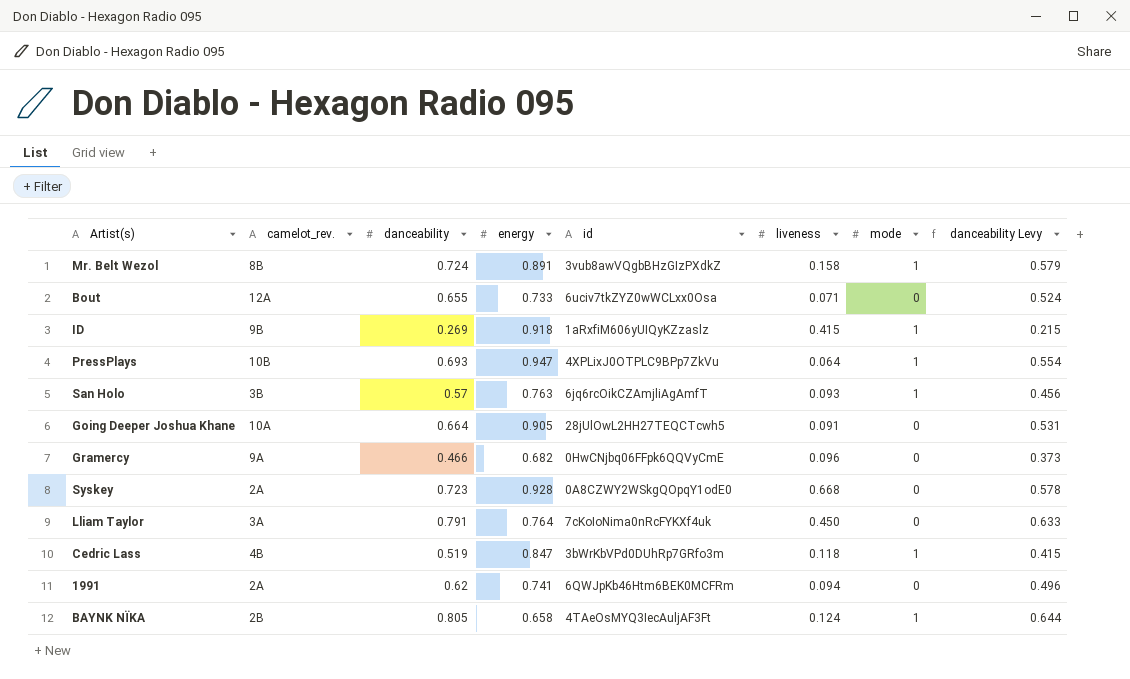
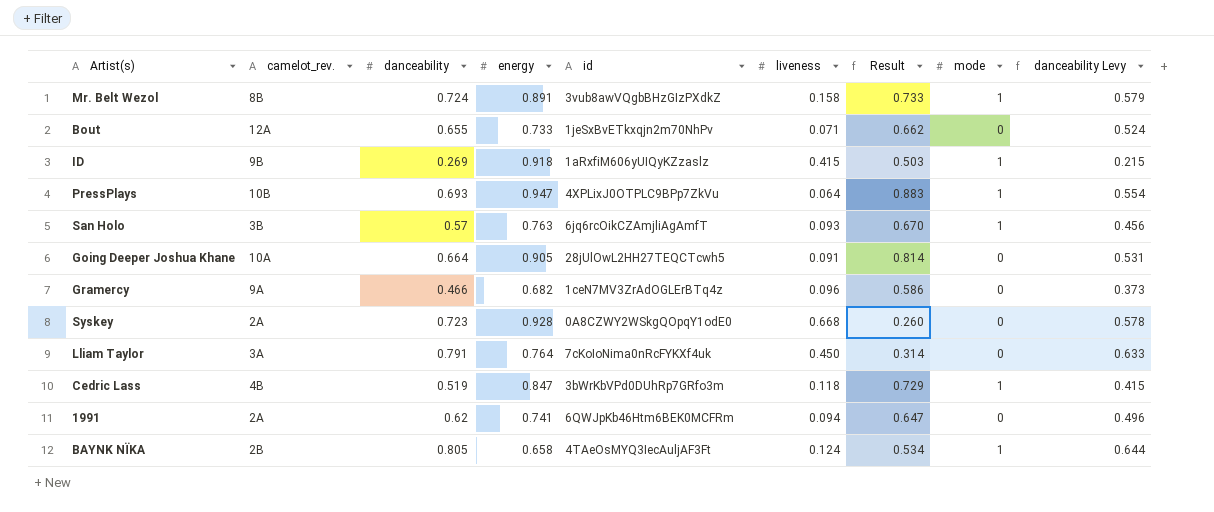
column Result | formula: none -> [energy] - [liveness]
Bout | id: 6uciv7tkZYZ0wWCLxx0Osa -> 1jeSxBvETkxqjn2m70NhPv
Gramercy | id: 0HwCNjbq06FFpk6QQVyCmE -> 1ceN7MV3ZrAdOGLErBTq4z

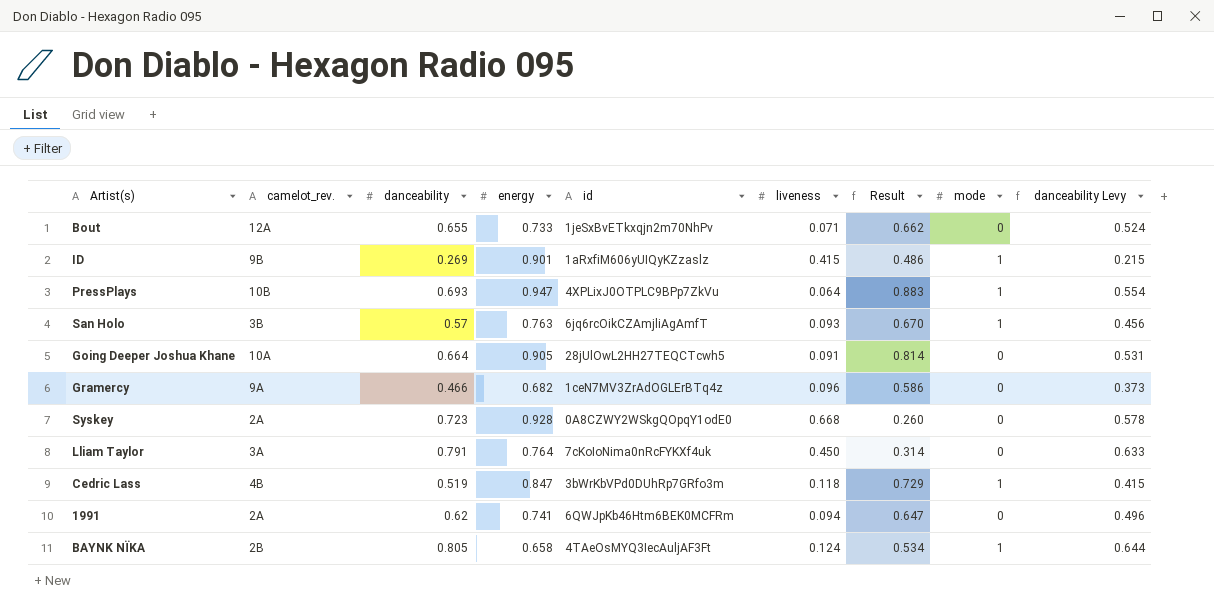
row Mr. Belt Wezol: 8B | 0.724 | 0.891 | 3vub8awVQgbBHzGIzPXdkZ | 0.158 | 0.733 | 1 | 0.579 -> none
ID | energy: 0.918 -> 0.901
ID | Result: 0.503 -> 0.486

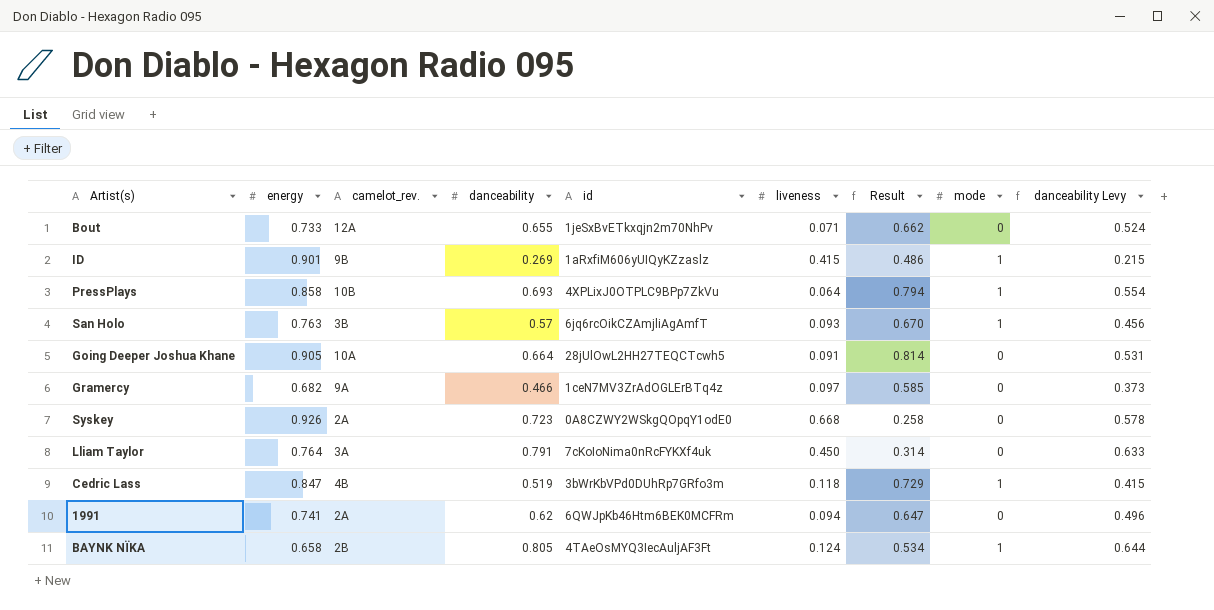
column energy | position: 4 -> 2
PressPlays | energy: 0.947 -> 0.858
PressPlays | Result: 0.883 -> 0.794
Gramercy | liveness: 0.096 -> 0.097
Gramercy | Result: 0.586 -> 0.585
Syskey | energy: 0.928 -> 0.926
Syskey | Result: 0.260 -> 0.258

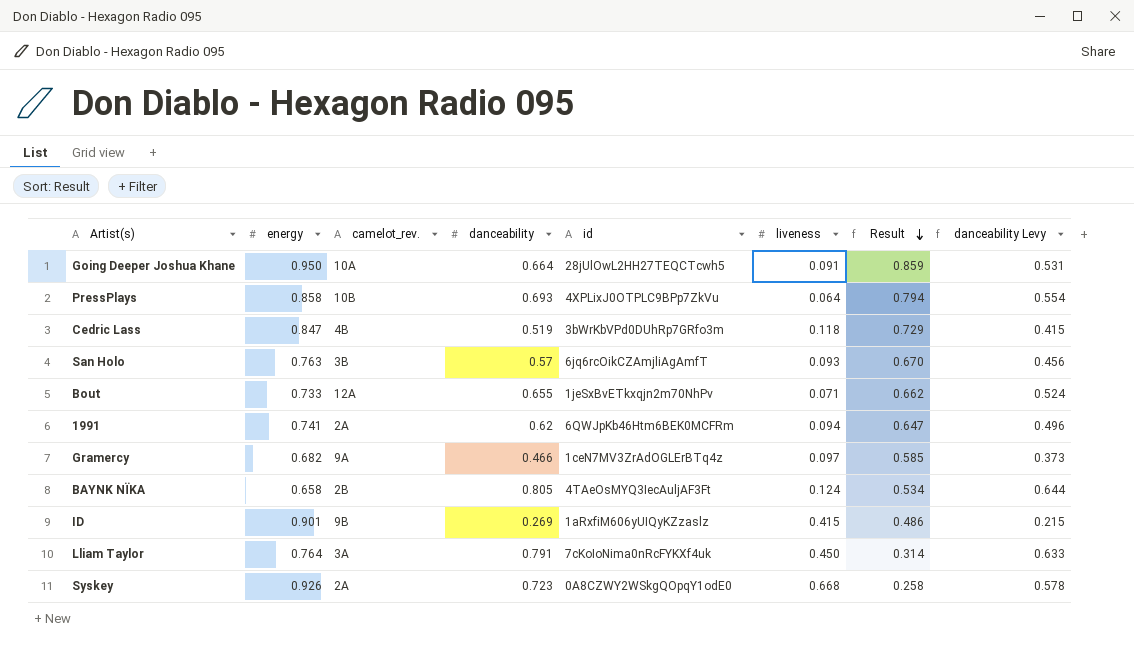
row order: none -> Result descending
column mode | position: 8 -> none
Going Deeper Joshua Khane | energy: 0.905 -> 0.950
Going Deeper Joshua Khane | Result: 0.814 -> 0.859

